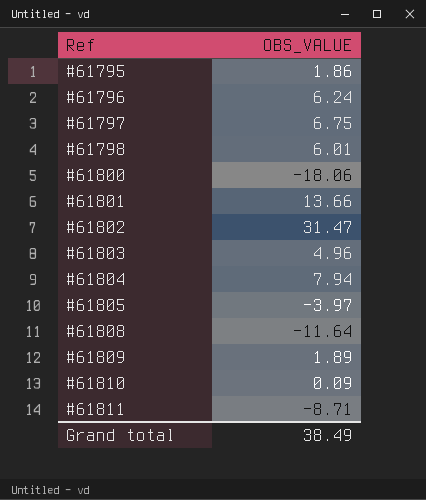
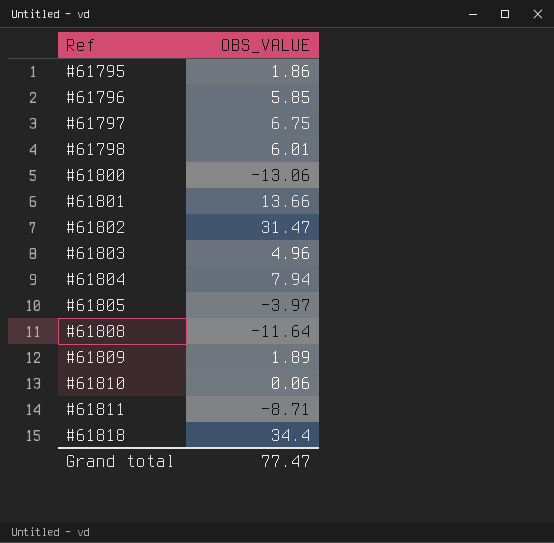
#61796 | OBS_VALUE: 6.24 -> 5.85
#61800 | OBS_VALUE: -18.06 -> -13.06
#61810 | OBS_VALUE: 0.09 -> 0.06
row #61818: none -> 34.4
Grand total | OBS_VALUE: 38.49 -> 77.47

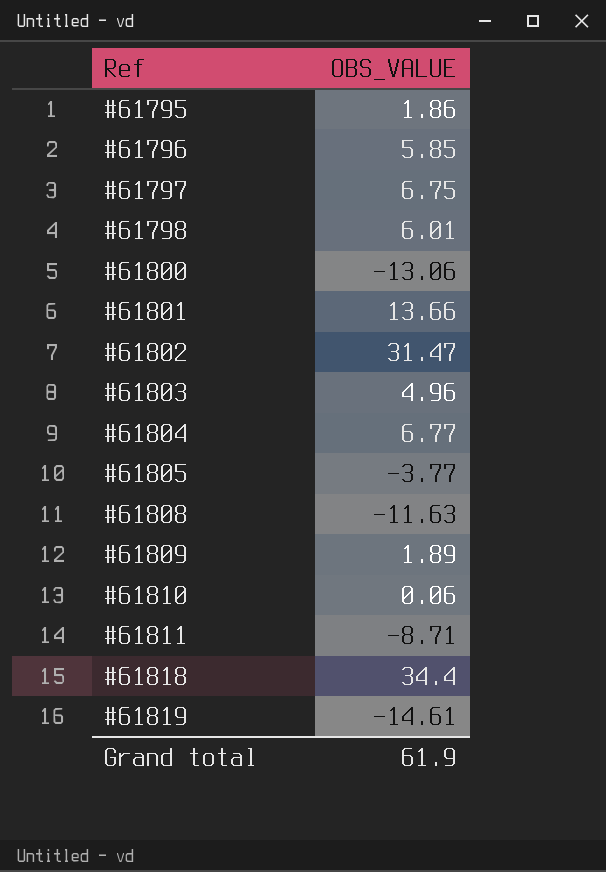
#61804 | OBS_VALUE: 7.94 -> 6.77
#61805 | OBS_VALUE: -3.97 -> -3.77
#61808 | OBS_VALUE: -11.64 -> -11.63
row #61819: none -> -14.61
Grand total | OBS_VALUE: 77.47 -> 61.9

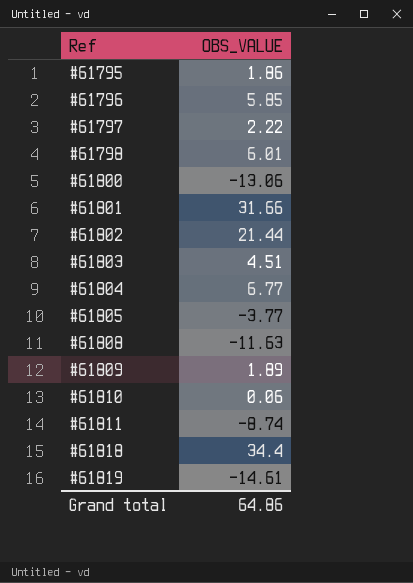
#61797 | OBS_VALUE: 6.75 -> 2.22
#61801 | OBS_VALUE: 13.66 -> 31.66
#61802 | OBS_VALUE: 31.47 -> 21.44
#61803 | OBS_VALUE: 4.96 -> 4.51
#61811 | OBS_VALUE: -8.71 -> -8.74
Grand total | OBS_VALUE: 61.9 -> 64.86

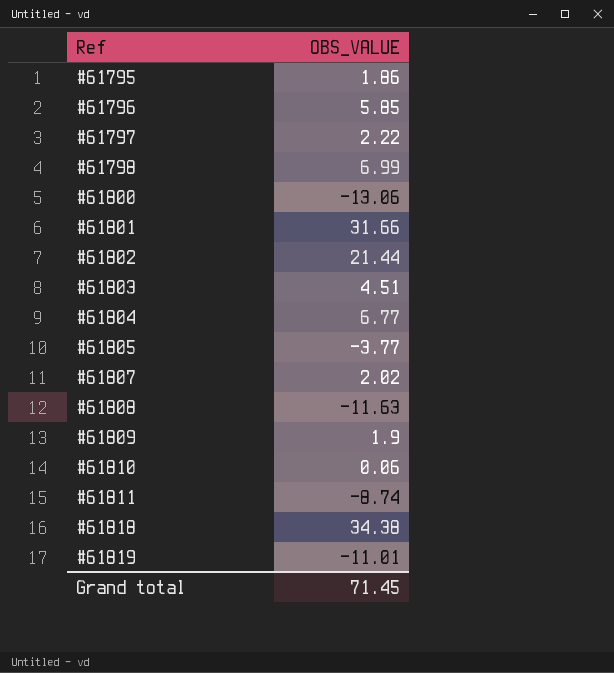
#61798 | OBS_VALUE: 6.01 -> 6.99
row #61807: none -> 2.02
#61809 | OBS_VALUE: 1.89 -> 1.9
#61818 | OBS_VALUE: 34.4 -> 34.38
#61819 | OBS_VALUE: -14.61 -> -11.01
Grand total | OBS_VALUE: 64.86 -> 71.45

